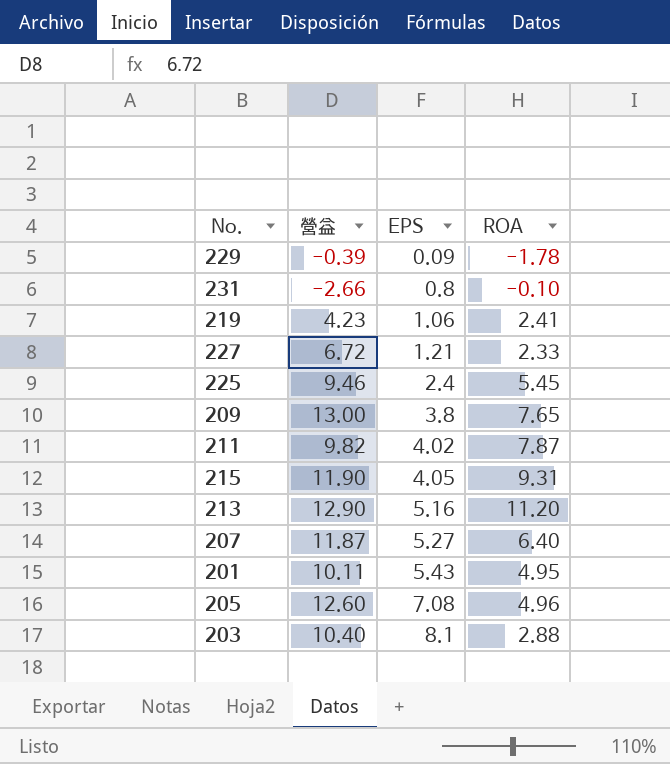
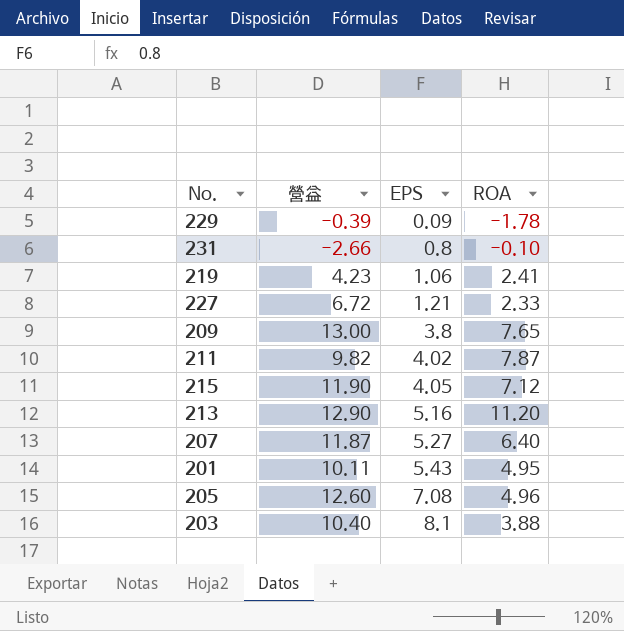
row 225: 9.46 | 2.4 | 5.45 -> none
215 | ROA: 9.31 -> 7.12
203 | ROA: 2.88 -> 3.88

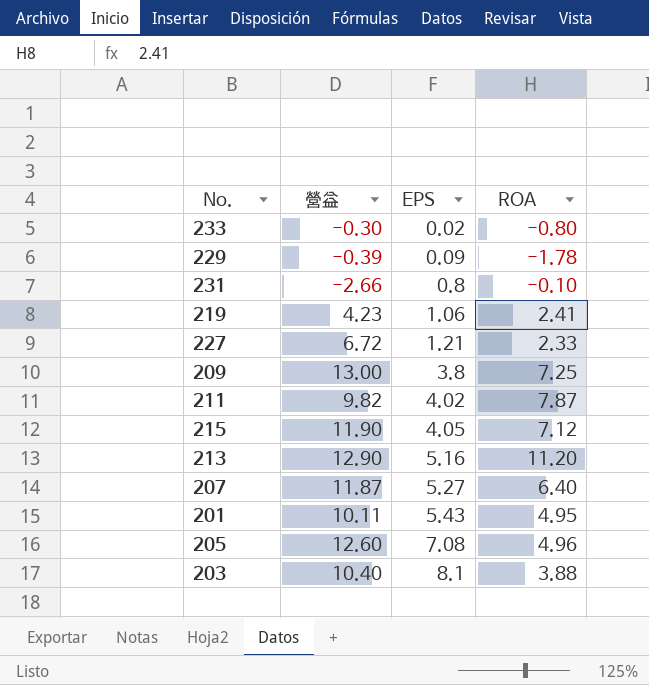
row 233: none -> -0.30 | 0.02 | -0.80
209 | ROA: 7.65 -> 7.25

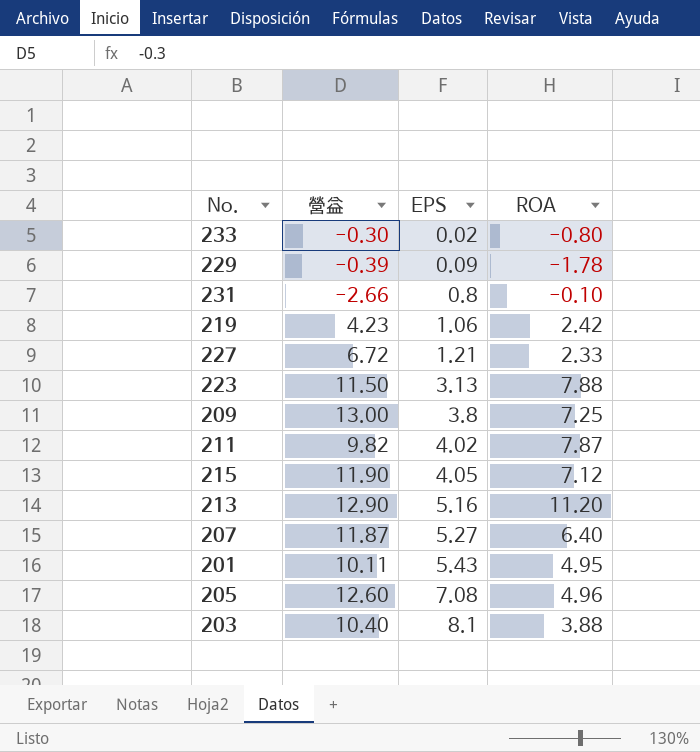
219 | ROA: 2.41 -> 2.42
row 223: none -> 11.50 | 3.13 | 7.88

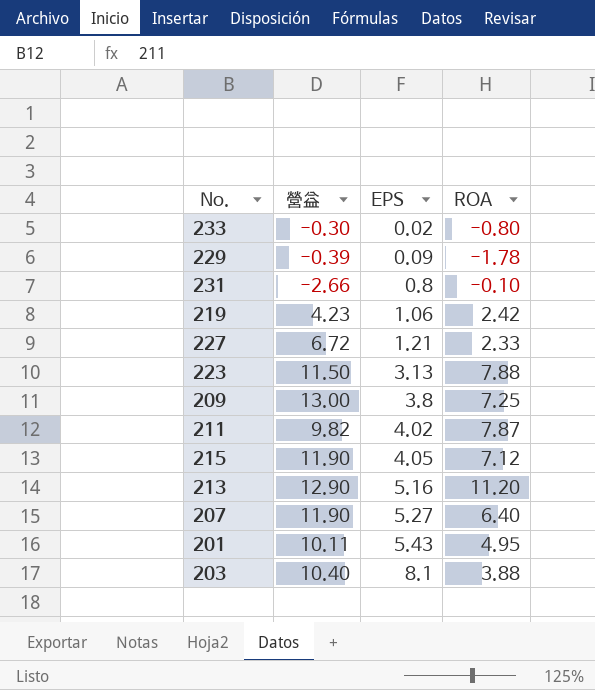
row 205: 12.60 | 7.08 | 4.96 -> none
207 | 營益: 11.87 -> 11.90

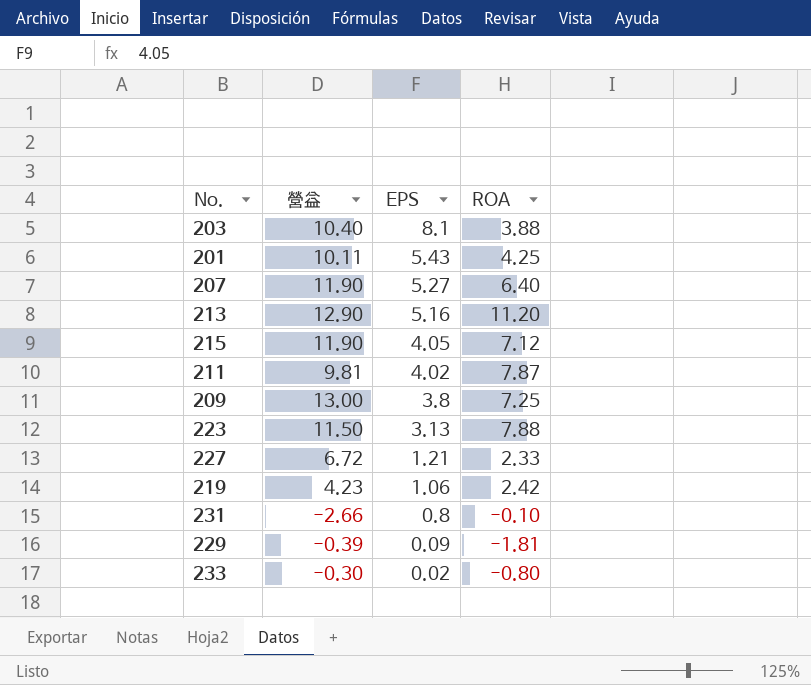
row order: EPS ascending -> EPS descending
201 | ROA: 4.95 -> 4.25
211 | 營益: 9.82 -> 9.81
229 | ROA: -1.78 -> -1.81

